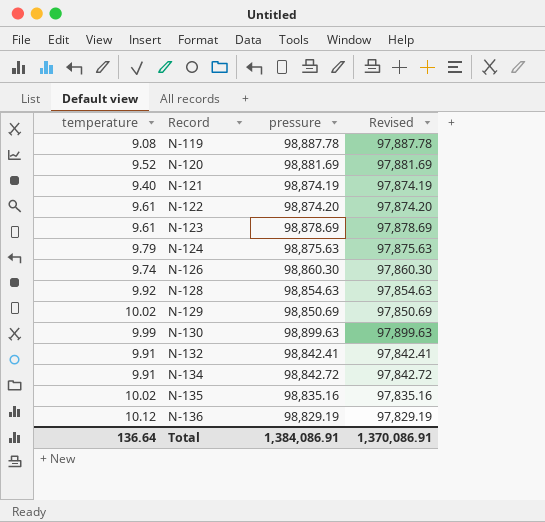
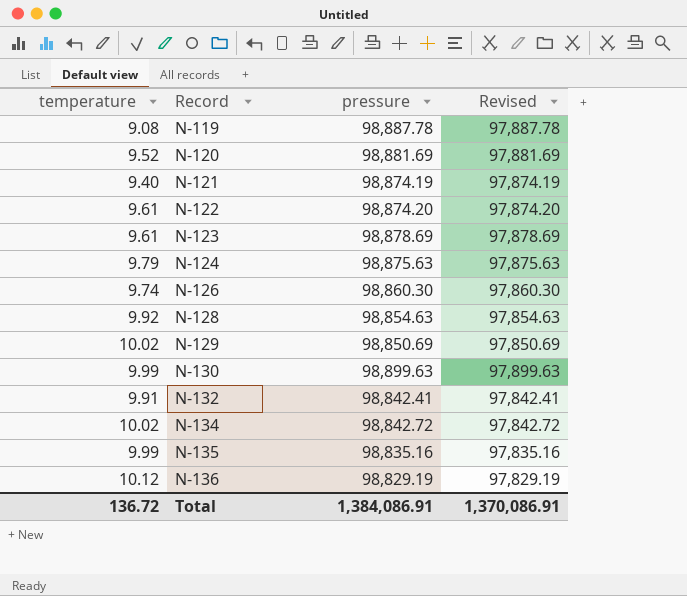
N-134 | temperature: 9.91 -> 10.02
N-135 | temperature: 10.02 -> 9.99
Total | temperature: 136.64 -> 136.72

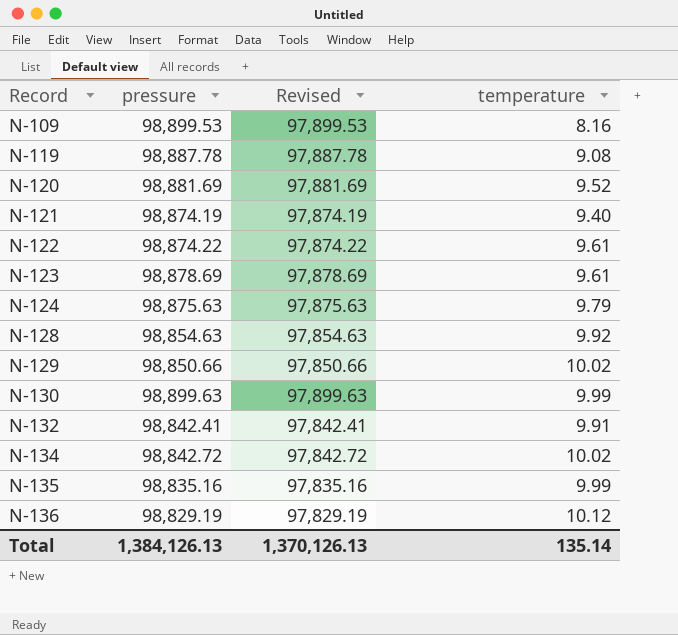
column temperature | position: 1 -> 4
row N-126: 9.74 | 98,860.30 | 97,860.30 -> none
row N-109: none -> 98,899.53 | 97,899.53 | 8.16
N-122 | pressure: 98,874.20 -> 98,874.22
N-122 | Revised: 97,874.20 -> 97,874.22
N-129 | pressure: 98,850.69 -> 98,850.66
N-129 | Revised: 97,850.69 -> 97,850.66
Total | pressure: 1,384,086.91 -> 1,384,126.13
Total | Revised: 1,370,086.91 -> 1,370,126.13
Total | temperature: 136.72 -> 135.14

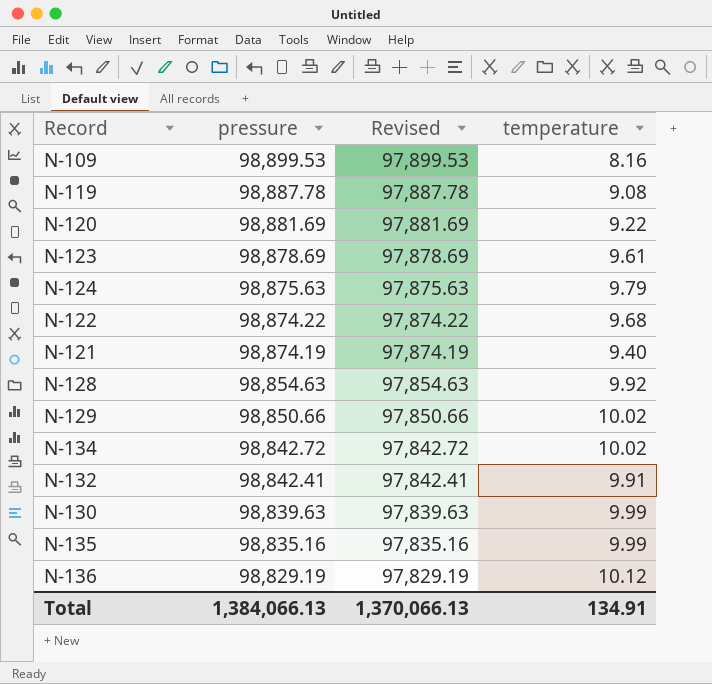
row order: Record ascending -> pressure descending
N-120 | temperature: 9.52 -> 9.22
N-122 | temperature: 9.61 -> 9.68
N-130 | pressure: 98,899.63 -> 98,839.63
N-130 | Revised: 97,899.63 -> 97,839.63
Total | pressure: 1,384,126.13 -> 1,384,066.13
Total | Revised: 1,370,126.13 -> 1,370,066.13
Total | temperature: 135.14 -> 134.91

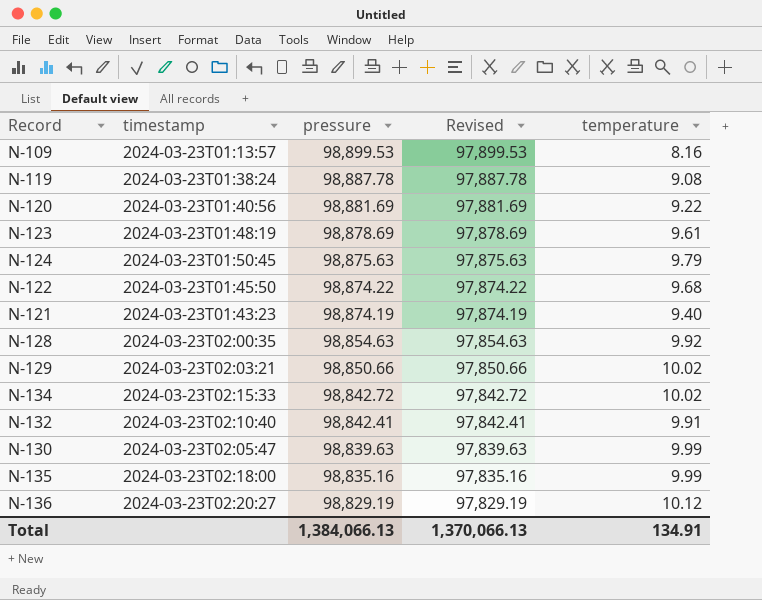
column timestamp | position: none -> 2

